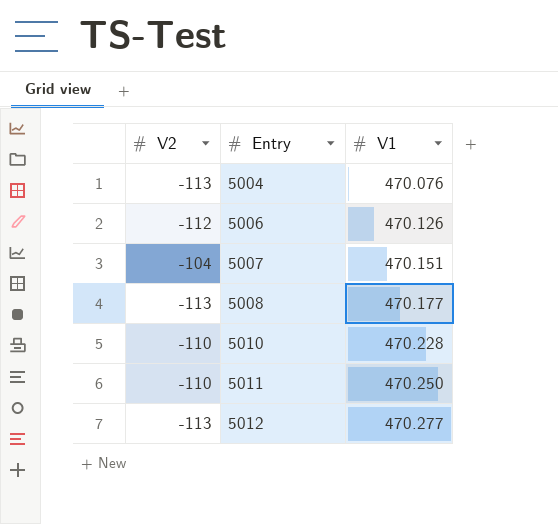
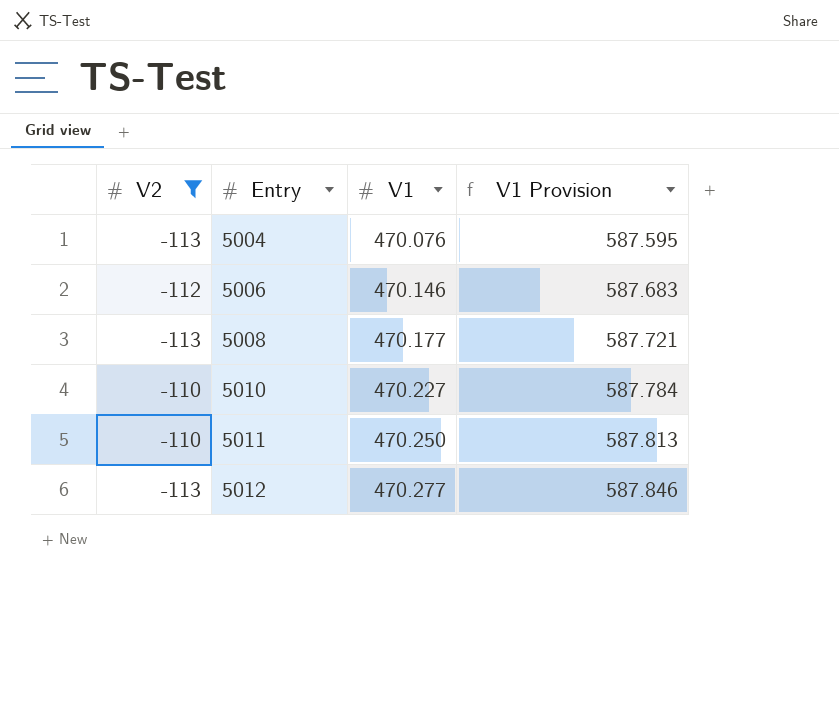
filter: none -> V2 != -104
column V1 Provision | formula: none -> [V1] * 1.25
5006 | V1: 470.126 -> 470.146
5010 | V1: 470.228 -> 470.227

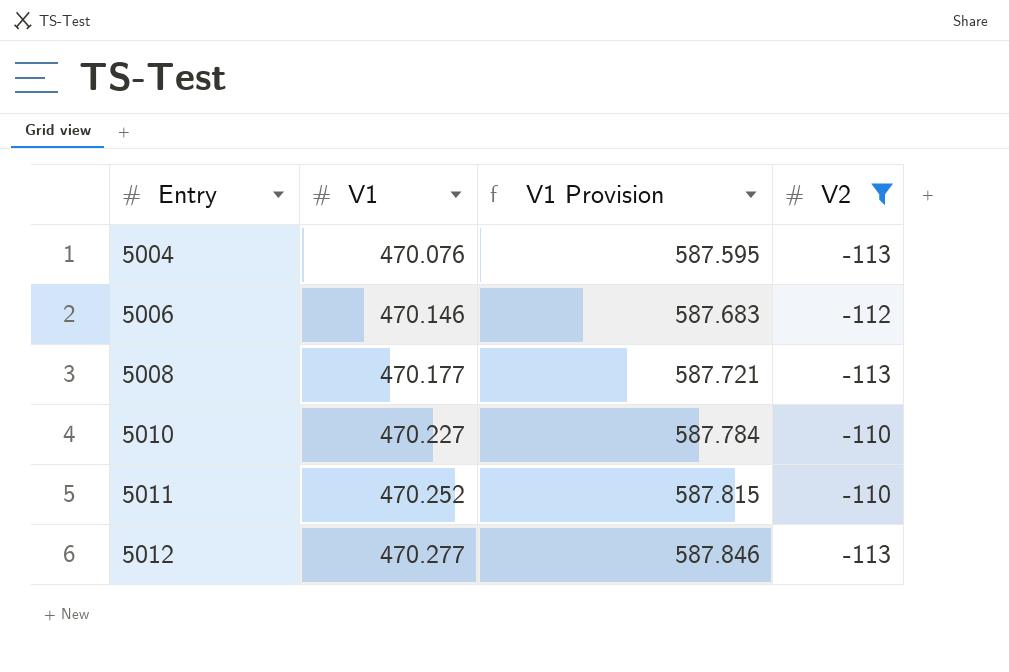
column V2 | position: 1 -> 4
5011 | V1: 470.250 -> 470.252
5011 | V1 Provision: 587.813 -> 587.815

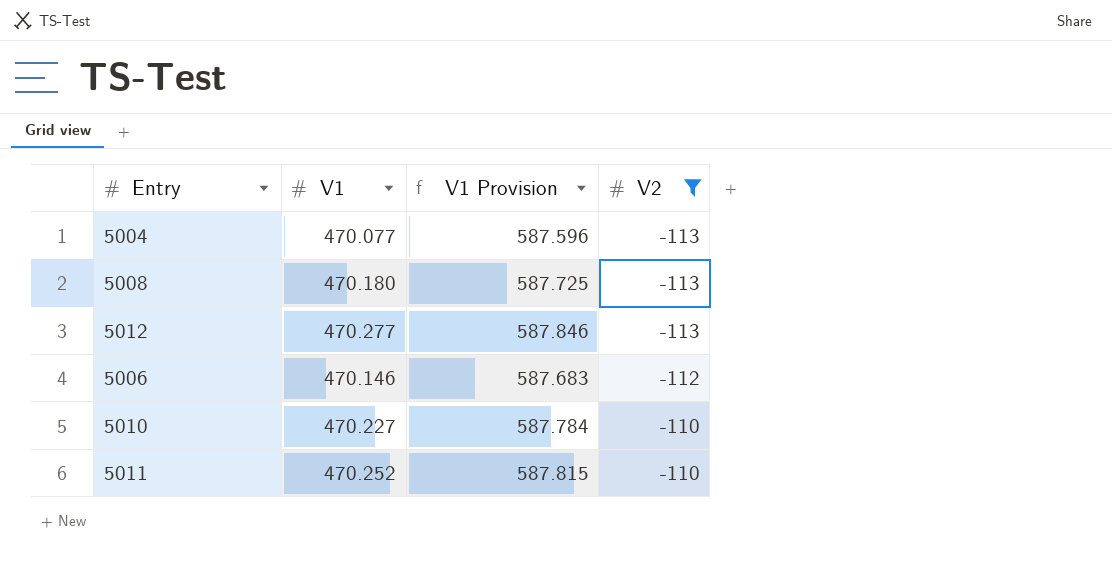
row order: Entry ascending -> V2 ascending
5004 | V1: 470.076 -> 470.077
5004 | V1 Provision: 587.595 -> 587.596
5008 | V1: 470.177 -> 470.180
5008 | V1 Provision: 587.721 -> 587.725

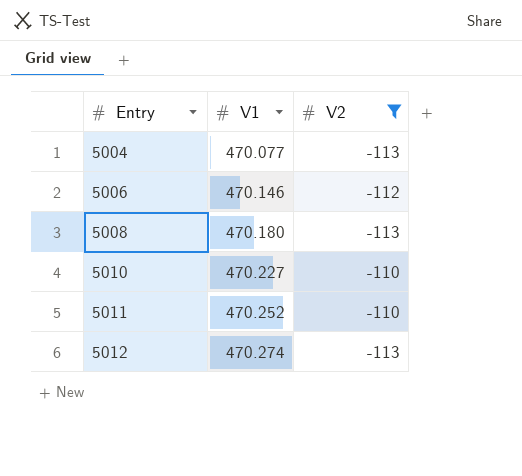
row order: V2 ascending -> Entry ascending
column V1 Provision | formula: [V1] * 1.25 -> none
5012 | V1: 470.277 -> 470.274

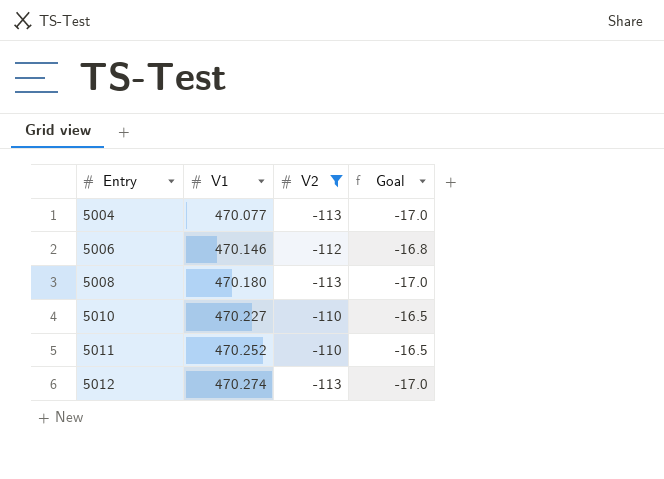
column Goal | formula: none -> [V2] * 0.15

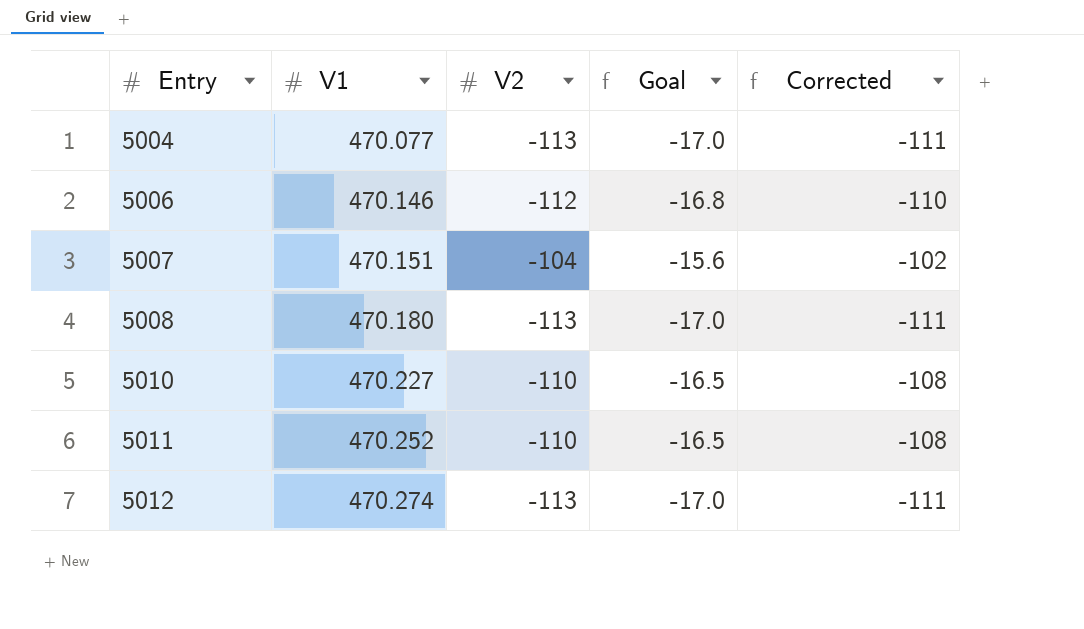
filter: V2 != -104 -> none
column Corrected | formula: none -> [V2] + 2

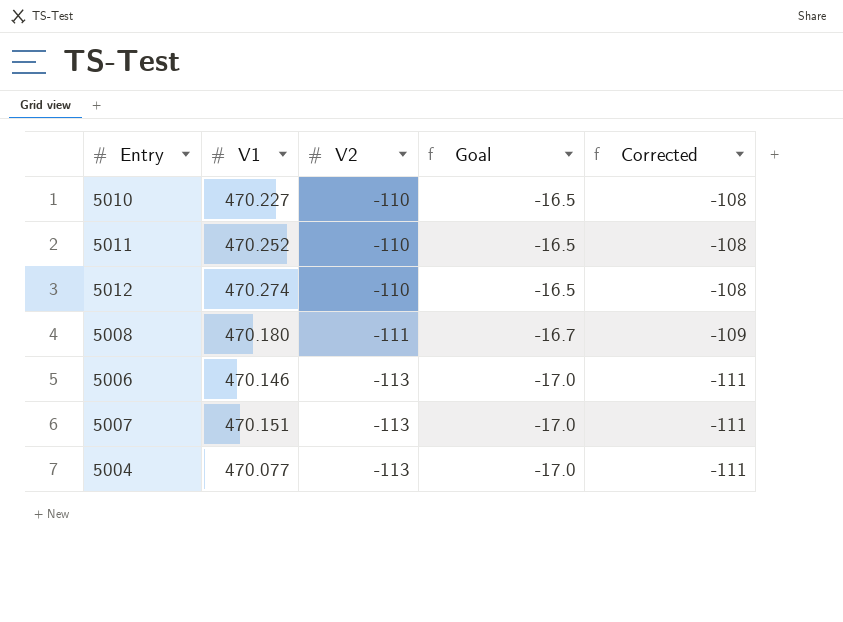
row order: Entry ascending -> V2 descending
5012 | V2: -113 -> -110
5012 | Goal: -17.0 -> -16.5
5012 | Corrected: -111 -> -108
5008 | V2: -113 -> -111
5008 | Goal: -17.0 -> -16.7
5008 | Corrected: -111 -> -109
5006 | V2: -112 -> -113
5006 | Goal: -16.8 -> -17.0
5006 | Corrected: -110 -> -111
5007 | V2: -104 -> -113
5007 | Goal: -15.6 -> -17.0
5007 | Corrected: -102 -> -111

